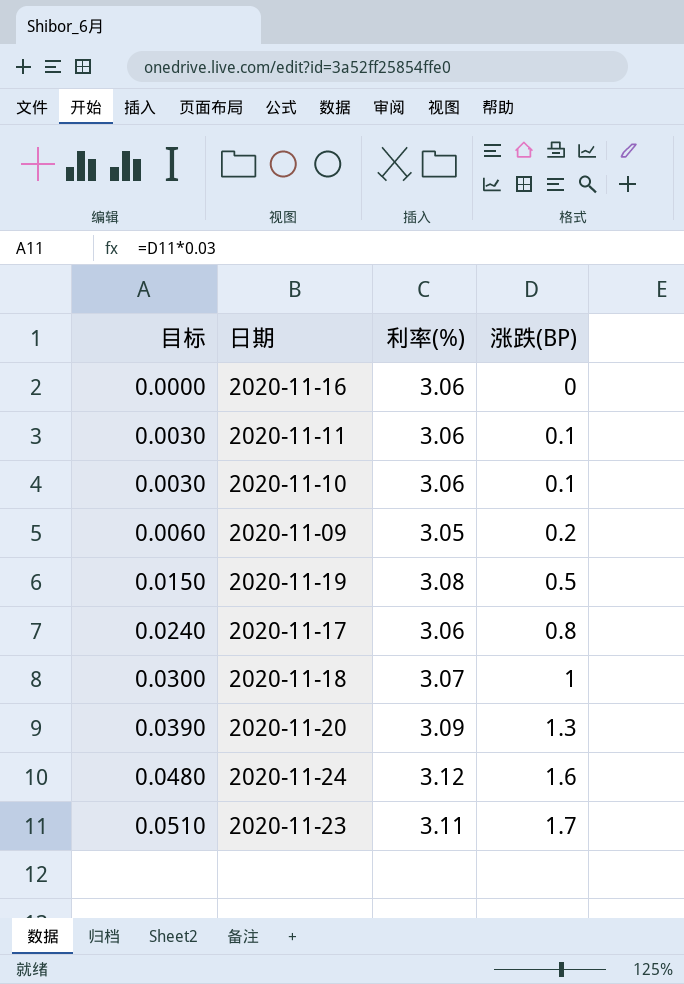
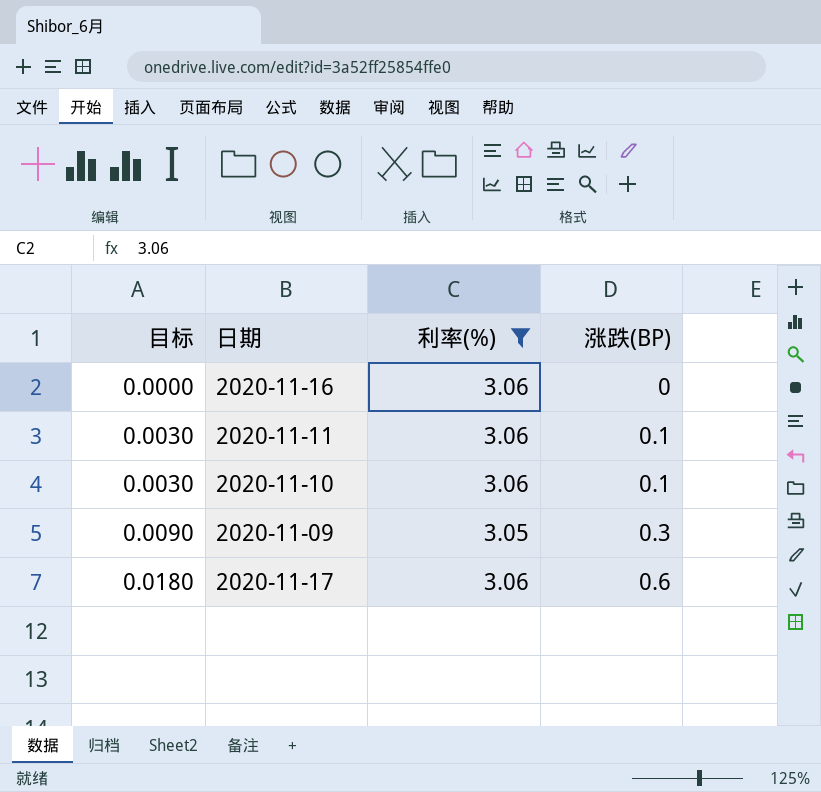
filter: none -> 利率(%) <= 3.06
2020-11-09 | 目标: 0.0060 -> 0.0090
2020-11-09 | 涨跌(BP): 0.2 -> 0.3
2020-11-17 | 目标: 0.0240 -> 0.0180
2020-11-17 | 涨跌(BP): 0.8 -> 0.6

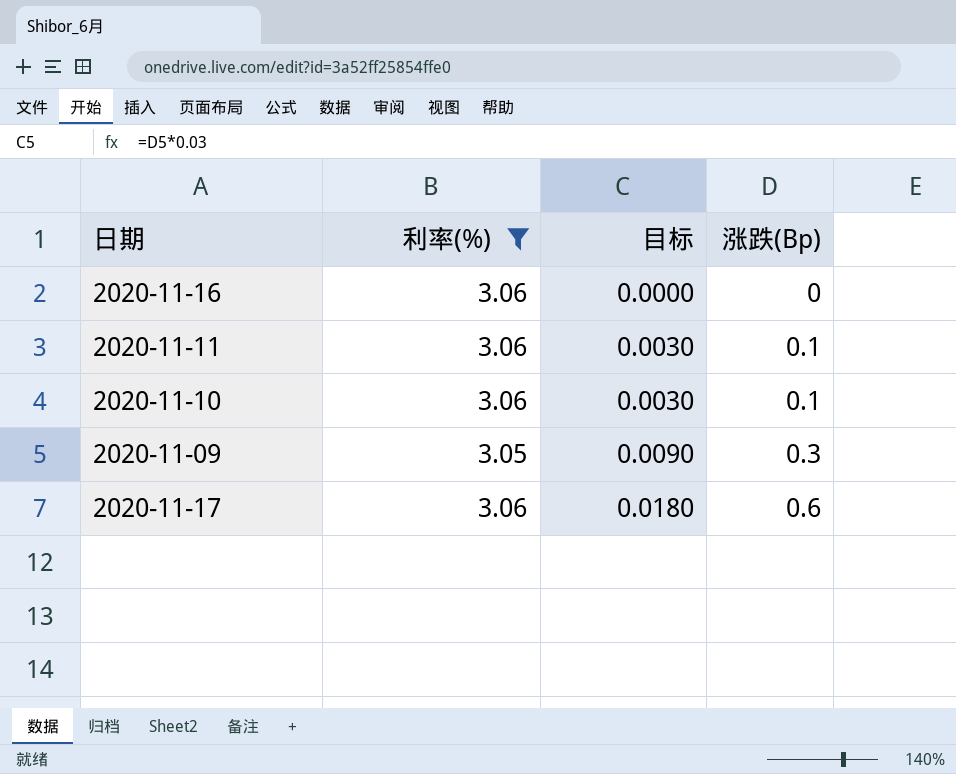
column 目标 | position: 1 -> 3
column name: 涨跌(BP) -> 涨跌(Bp)

